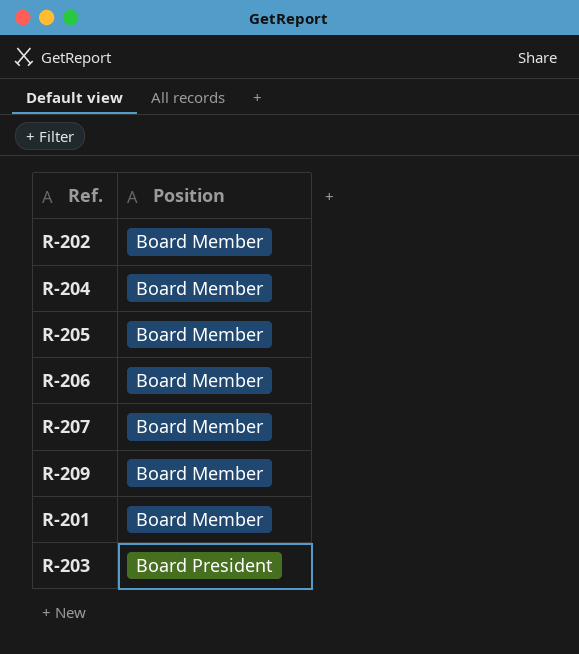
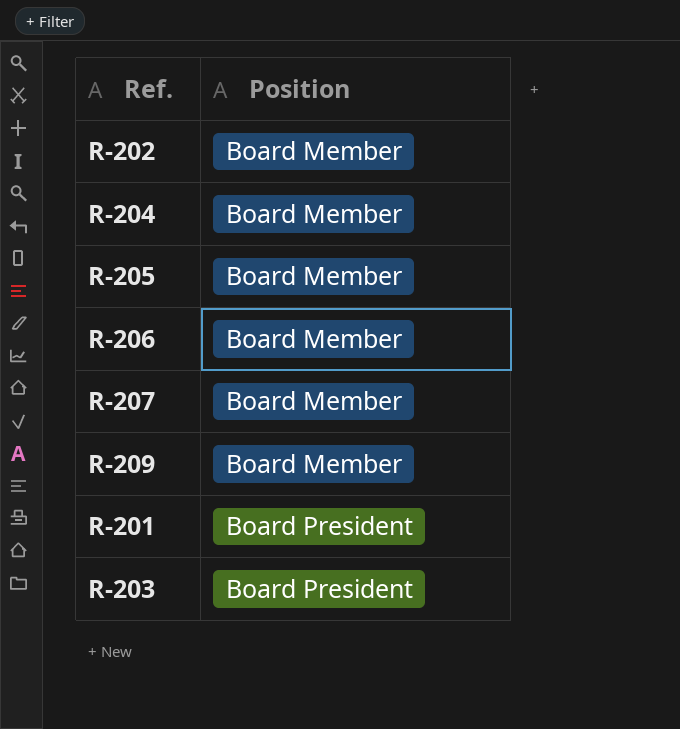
R-201 | Position: Board Member -> Board President

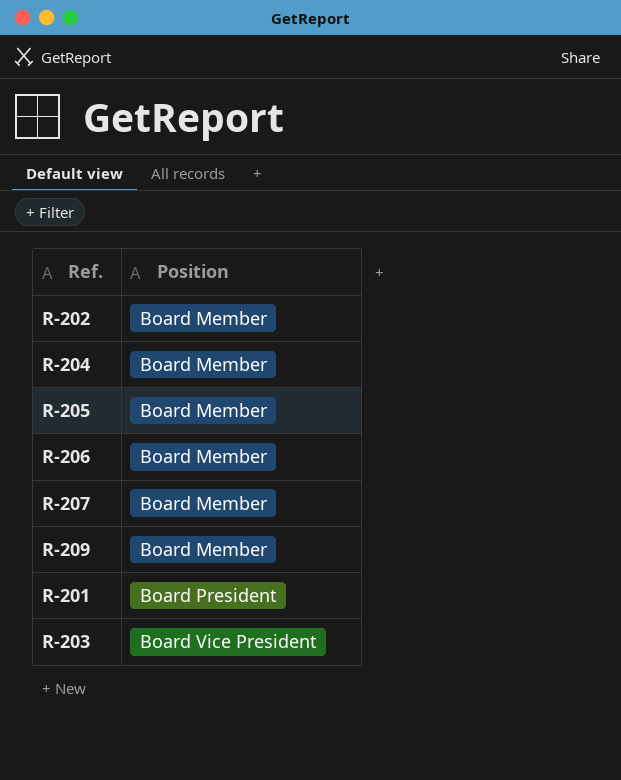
R-203 | Position: Board President -> Board Vice President

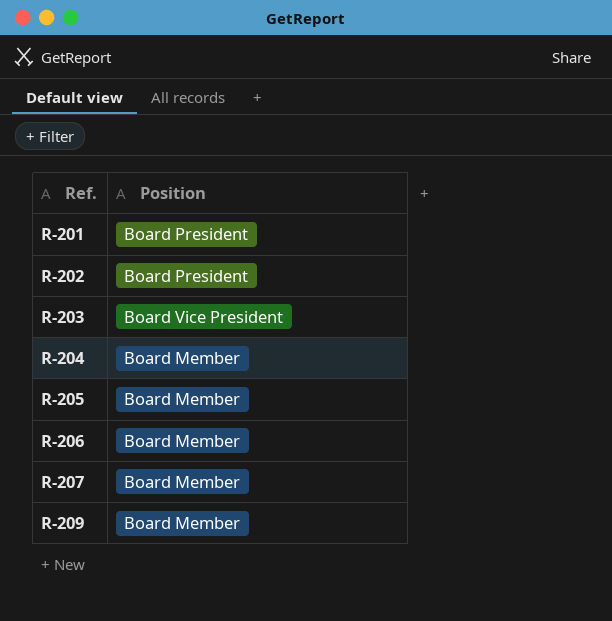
row order: Position ascending -> Ref. ascending
R-202 | Position: Board Member -> Board President

